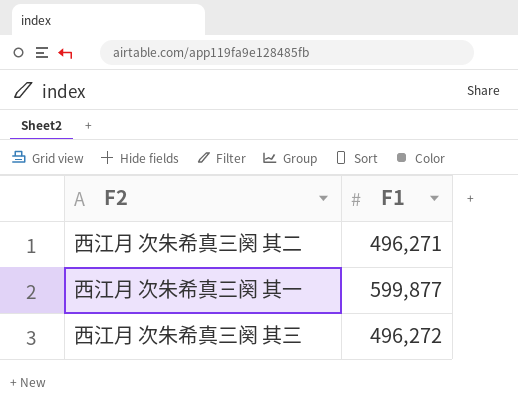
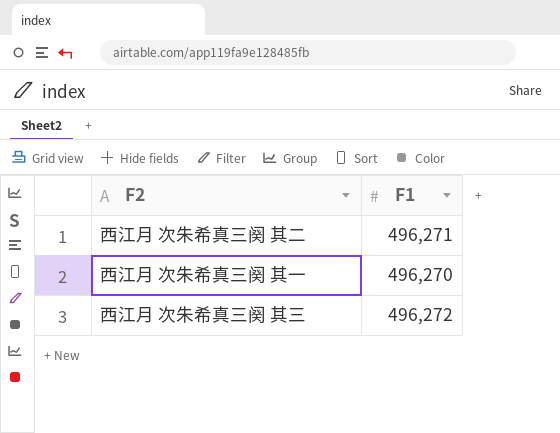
西江月 次朱希真三阕 其一 | F1: 599,877 -> 496,270

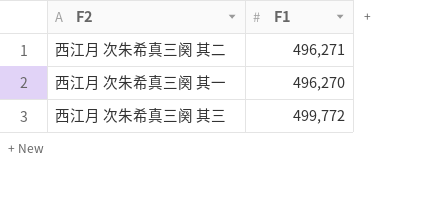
西江月 次朱希真三阕 其三 | F1: 496,272 -> 499,772

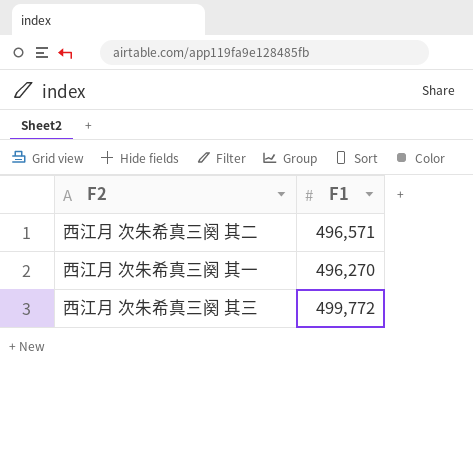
西江月 次朱希真三阕 其二 | F1: 496,271 -> 496,571

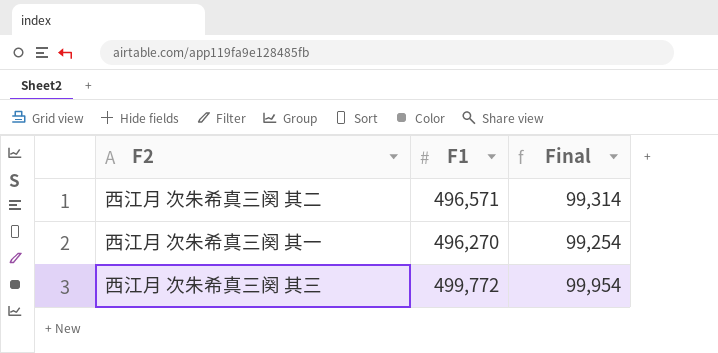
column Final | formula: none -> [F1] * 0.2

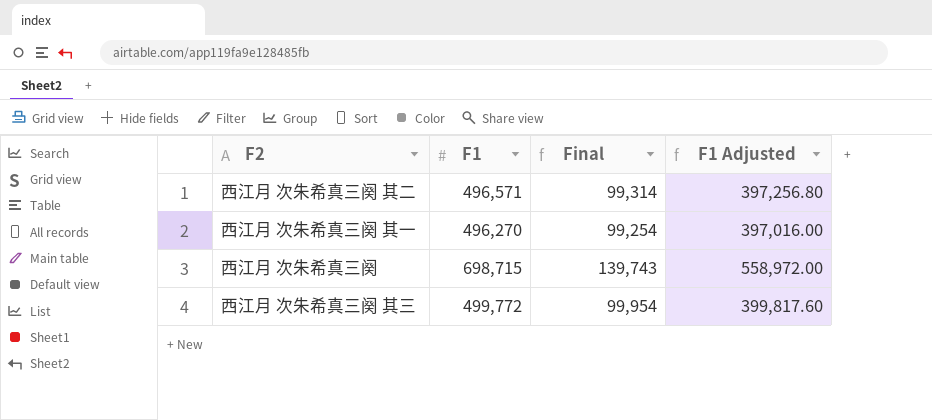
column F1 Adjusted | formula: none -> [F1] * 0.8
row 西江月 次朱希真三阕: none -> 698,715 | 139,743 | 558,972.00

